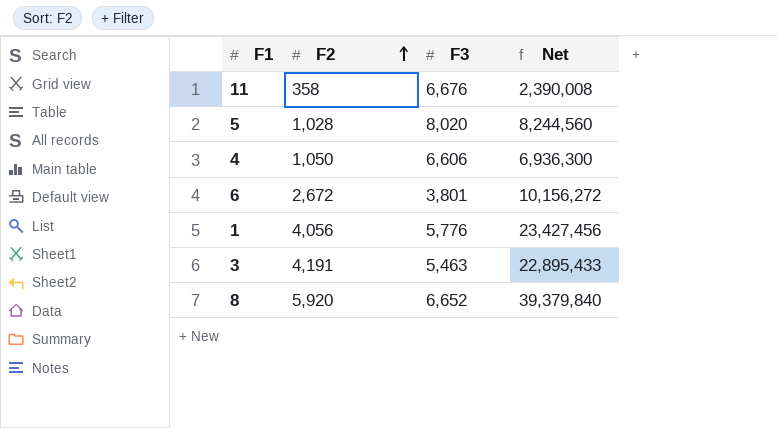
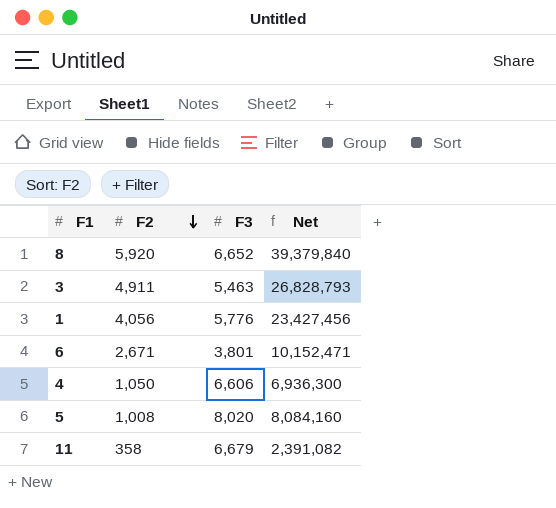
row order: F2 ascending -> F2 descending
3 | F2: 4,191 -> 4,911
3 | Net: 22,895,433 -> 26,828,793
6 | F2: 2,672 -> 2,671
6 | Net: 10,156,272 -> 10,152,471
5 | F2: 1,028 -> 1,008
5 | Net: 8,244,560 -> 8,084,160
11 | F3: 6,676 -> 6,679
11 | Net: 2,390,008 -> 2,391,082

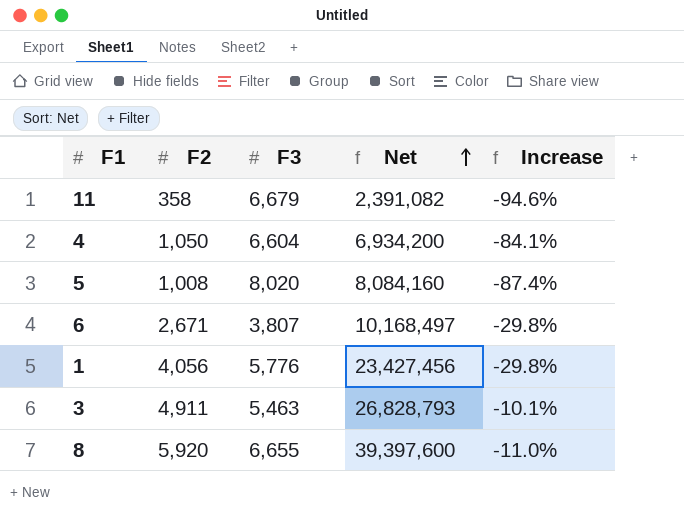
row order: F2 descending -> Net ascending
column Increase | formula: none -> ([F2] - [F3]) / [F3]
4 | F3: 6,606 -> 6,604
4 | Net: 6,936,300 -> 6,934,200
6 | F3: 3,801 -> 3,807
6 | Net: 10,152,471 -> 10,168,497
8 | F3: 6,652 -> 6,655
8 | Net: 39,379,840 -> 39,397,600

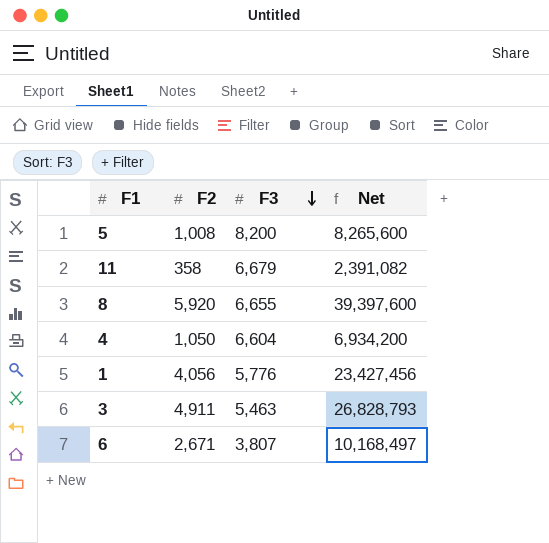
row order: Net ascending -> F3 descending
column Increase | formula: ([F2] - [F3]) / [F3] -> none
5 | F3: 8,020 -> 8,200
5 | Net: 8,084,160 -> 8,265,600

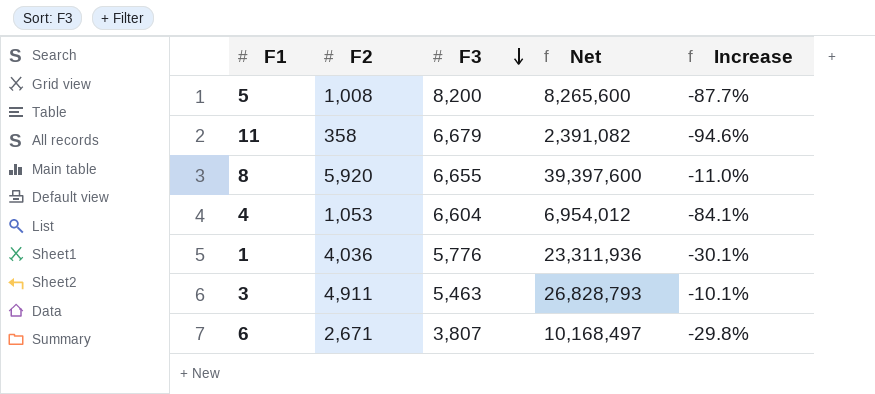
column Increase | formula: none -> ([F2] - [F3]) / [F3]
4 | F2: 1,050 -> 1,053
4 | Net: 6,934,200 -> 6,954,012
1 | F2: 4,056 -> 4,036
1 | Net: 23,427,456 -> 23,311,936

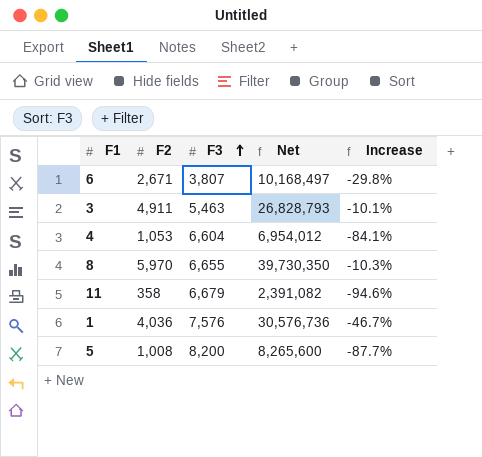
row order: F3 descending -> F3 ascending
8 | F2: 5,920 -> 5,970
8 | Net: 39,397,600 -> 39,730,350
8 | Increase: -11.0% -> -10.3%
1 | F3: 5,776 -> 7,576
1 | Net: 23,311,936 -> 30,576,736
1 | Increase: -30.1% -> -46.7%

